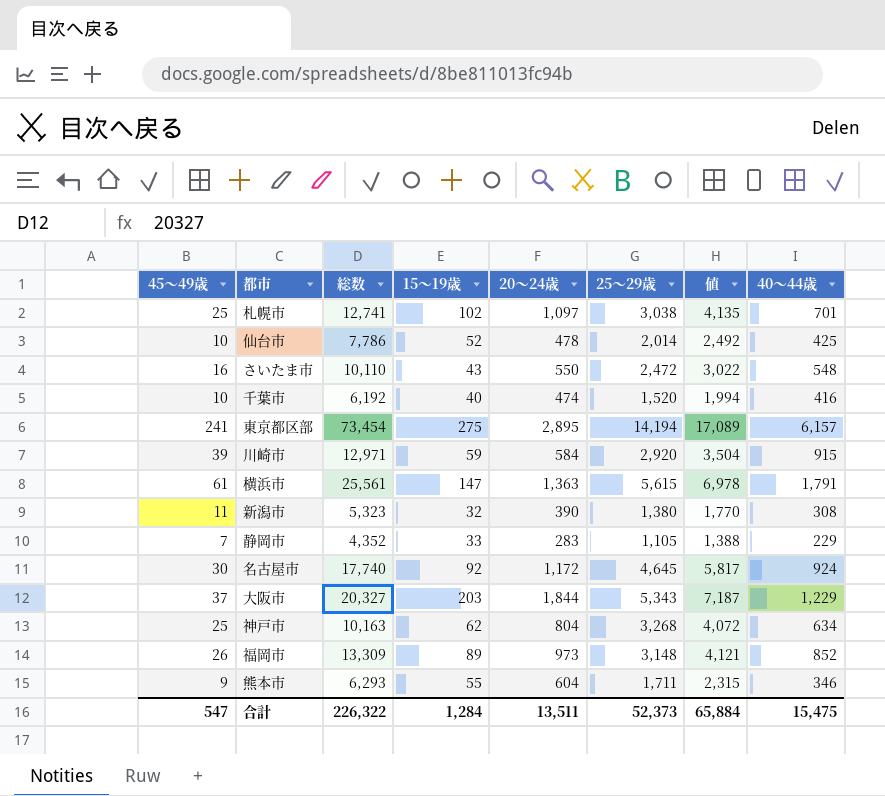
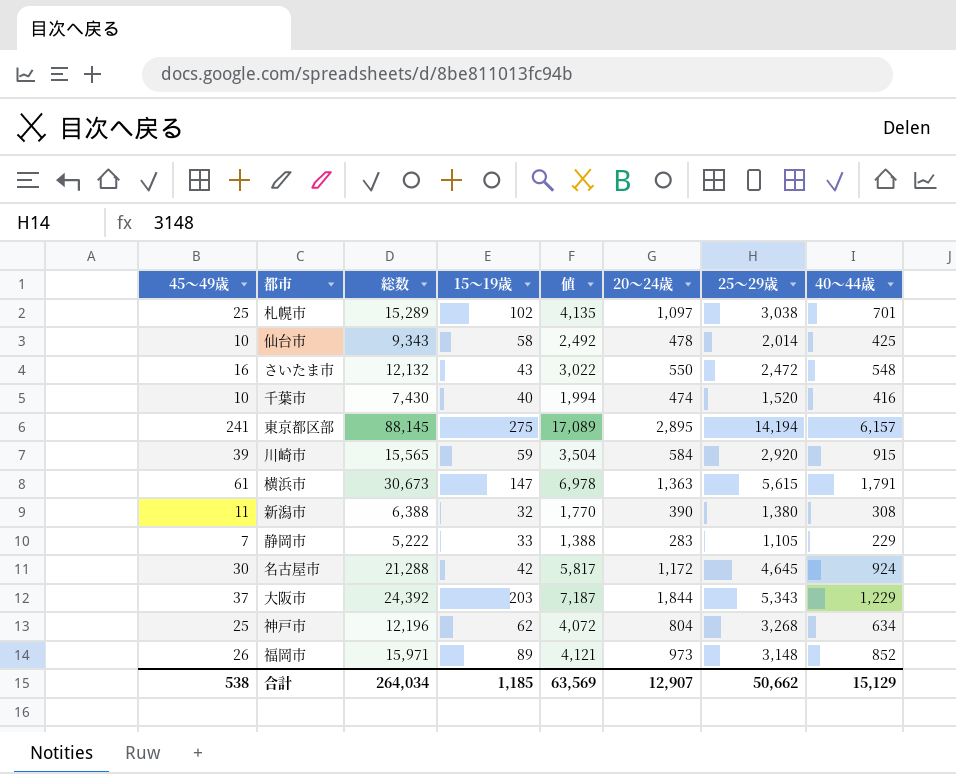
column 値 | position: 7 -> 5
row 熊本市: 9 | 6,293 | 55 | 604 | 1,711 | 2,315 | 346 -> none
札幌市 | 総数: 12,741 -> 15,289
仙台市 | 総数: 7,786 -> 9,343
仙台市 | 15～19歳: 52 -> 58
さいたま市 | 総数: 10,110 -> 12,132
千葉市 | 総数: 6,192 -> 7,430
東京都区部 | 総数: 73,454 -> 88,145
川崎市 | 総数: 12,971 -> 15,565
横浜市 | 総数: 25,561 -> 30,673
新潟市 | 総数: 5,323 -> 6,388
静岡市 | 総数: 4,352 -> 5,222
名古屋市 | 総数: 17,740 -> 21,288
名古屋市 | 15～19歳: 92 -> 42
大阪市 | 総数: 20,327 -> 24,392
神戸市 | 総数: 10,163 -> 12,196
福岡市 | 総数: 13,309 -> 15,971
合計 | 45～49歳: 547 -> 538
合計 | 総数: 226,322 -> 264,034
合計 | 15～19歳: 1,284 -> 1,185
合計 | 値: 65,884 -> 63,569
合計 | 20～24歳: 13,511 -> 12,907
合計 | 25～29歳: 52,373 -> 50,662
合計 | 40～44歳: 15,475 -> 15,129

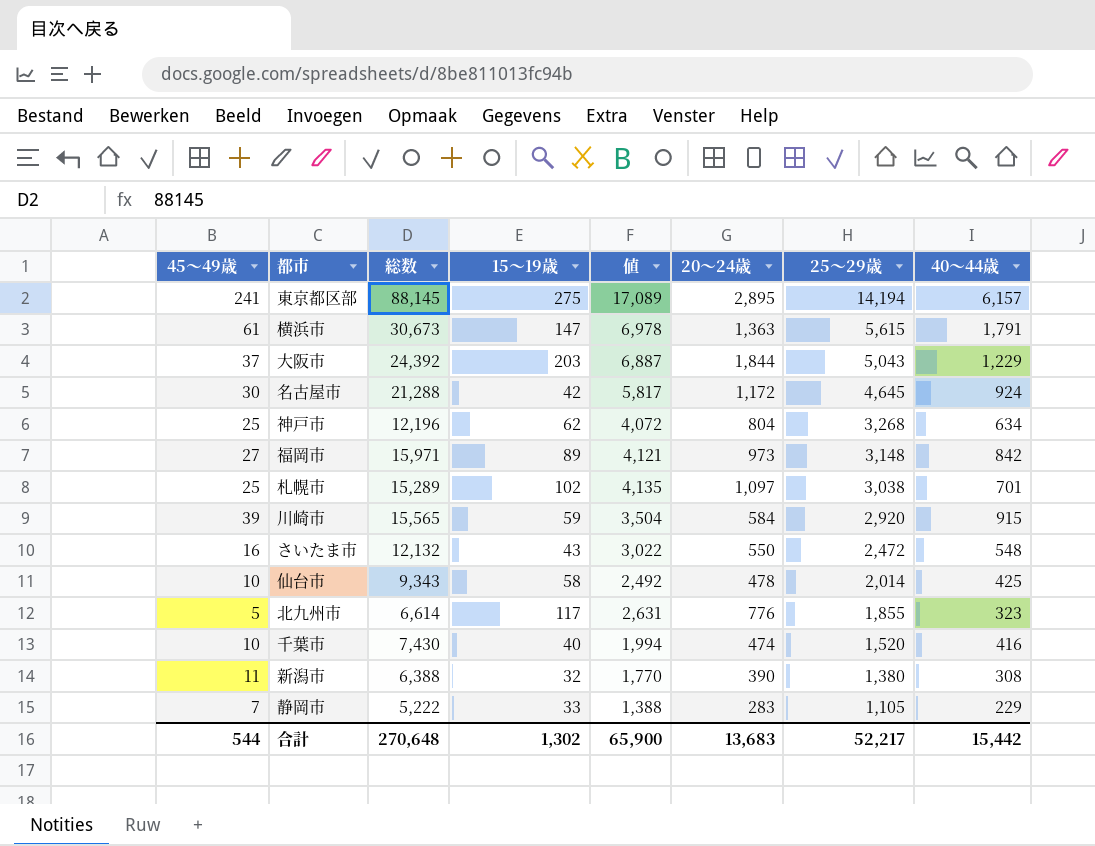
row order: none -> 25～29歳 descending
大阪市 | 値: 7,187 -> 6,887
大阪市 | 25～29歳: 5,343 -> 5,043
福岡市 | 45～49歳: 26 -> 27
福岡市 | 40～44歳: 852 -> 842
row 北九州市: none -> 5 | 6,614 | 117 | 2,631 | 776 | 1,855 | 323
合計 | 45～49歳: 538 -> 544
合計 | 総数: 264,034 -> 270,648
合計 | 15～19歳: 1,185 -> 1,302
合計 | 値: 63,569 -> 65,900
合計 | 20～24歳: 12,907 -> 13,683
合計 | 25～29歳: 50,662 -> 52,217
合計 | 40～44歳: 15,129 -> 15,442

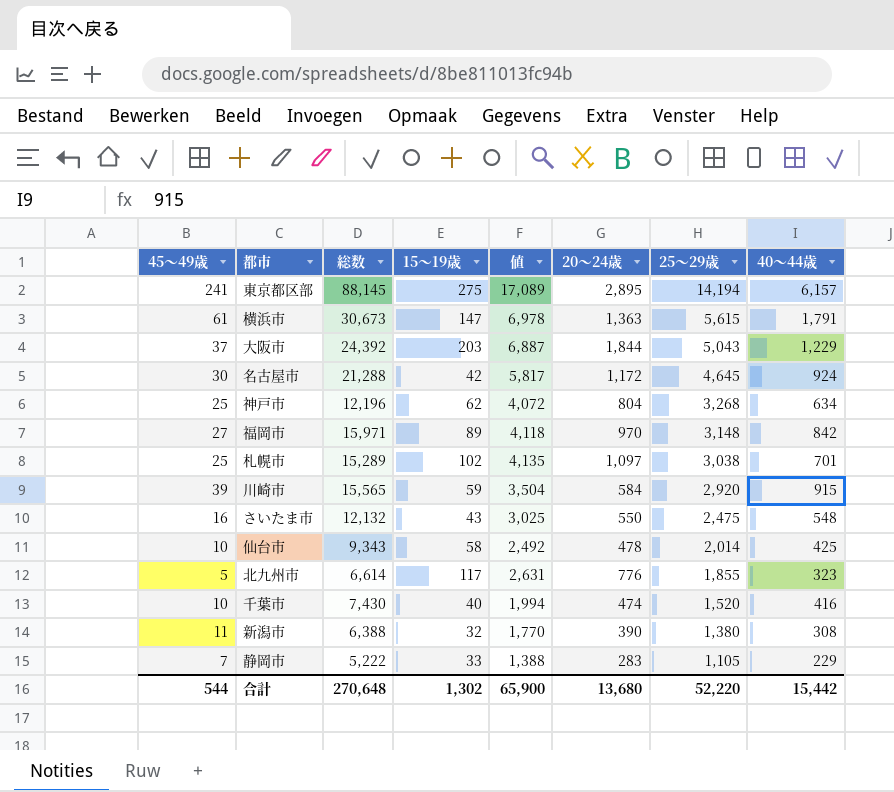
福岡市 | 値: 4,121 -> 4,118
福岡市 | 20～24歳: 973 -> 970
さいたま市 | 値: 3,022 -> 3,025
さいたま市 | 25～29歳: 2,472 -> 2,475
合計 | 20～24歳: 13,683 -> 13,680
合計 | 25～29歳: 52,217 -> 52,220

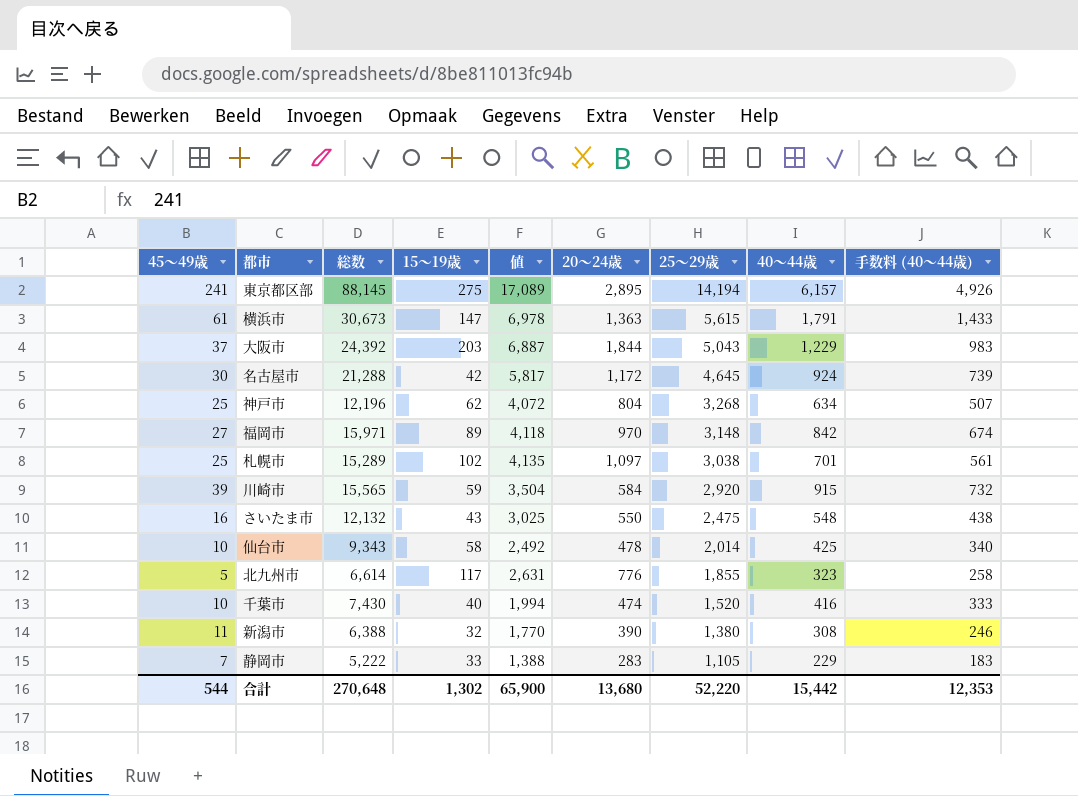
column 手数料 (40～44歳) | formula: none -> [40～44歳] * 0.8

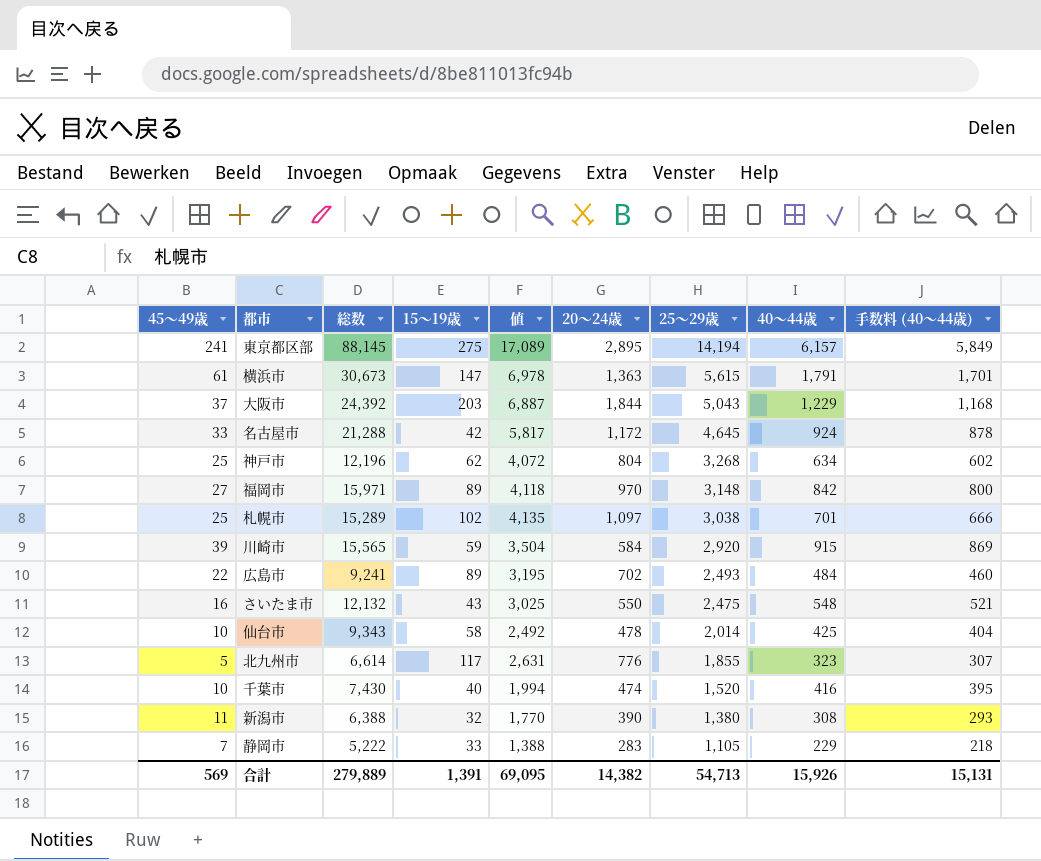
column 手数料 (40～44歳) | formula: [40～44歳] * 0.8 -> [40～44歳] * 0.95
名古屋市 | 45～49歳: 30 -> 33
row 広島市: none -> 22 | 9,241 | 89 | 3,195 | 702 | 2,493 | 484 | 460
合計 | 45～49歳: 544 -> 569
合計 | 総数: 270,648 -> 279,889
合計 | 15～19歳: 1,302 -> 1,391
合計 | 値: 65,900 -> 69,095
合計 | 20～24歳: 13,680 -> 14,382
合計 | 25～29歳: 52,220 -> 54,713
合計 | 40～44歳: 15,442 -> 15,926
合計 | 手数料 (40～44歳): 12,353 -> 15,131

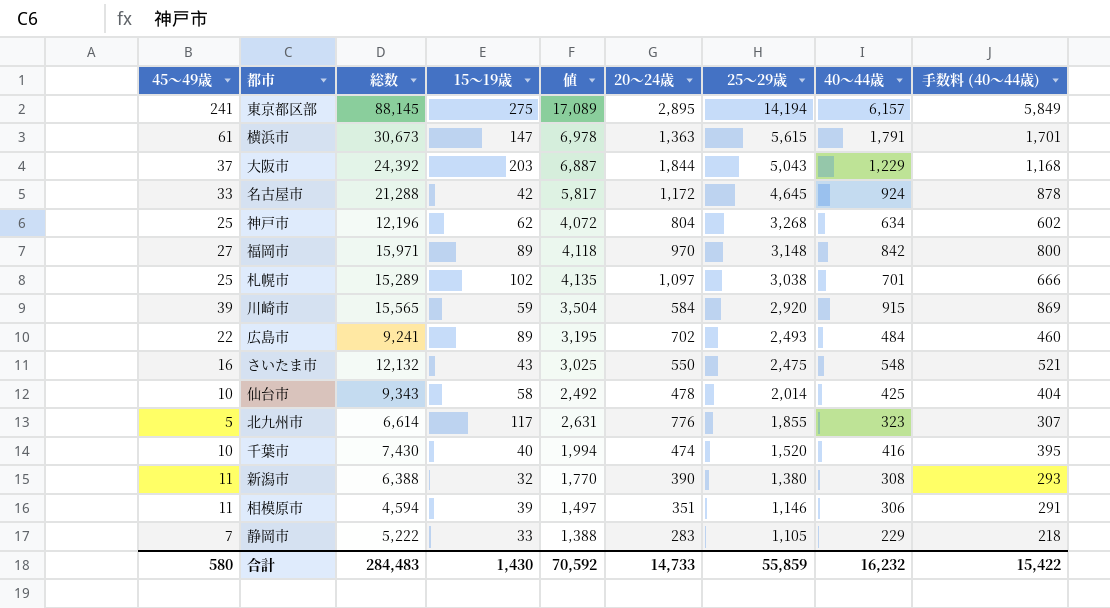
row 相模原市: none -> 11 | 4,594 | 39 | 1,497 | 351 | 1,146 | 306 | 291
合計 | 45～49歳: 569 -> 580
合計 | 総数: 279,889 -> 284,483
合計 | 15～19歳: 1,391 -> 1,430
合計 | 値: 69,095 -> 70,592
合計 | 20～24歳: 14,382 -> 14,733
合計 | 25～29歳: 54,713 -> 55,859
合計 | 40～44歳: 15,926 -> 16,232
合計 | 手数料 (40～44歳): 15,131 -> 15,422

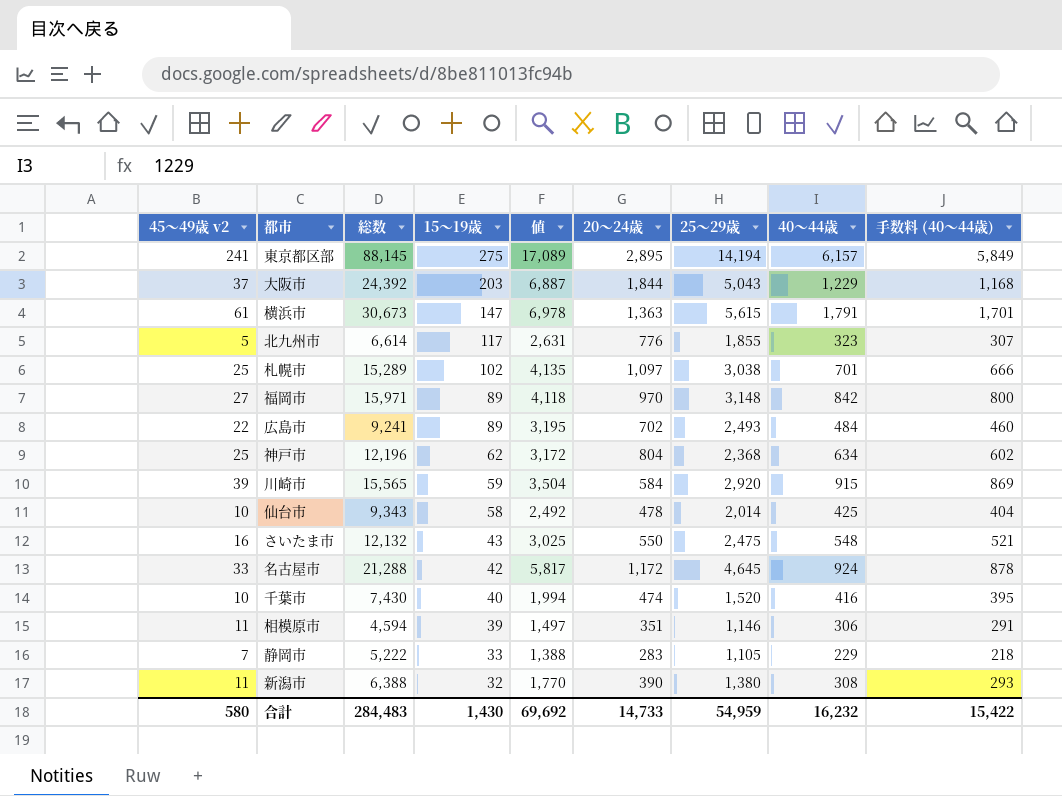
row order: 25～29歳 descending -> 15～19歳 descending
column name: 45～49歳 -> 45～49歳 v2
神戸市 | 値: 4,072 -> 3,172
神戸市 | 25～29歳: 3,268 -> 2,368
合計 | 値: 70,592 -> 69,692
合計 | 25～29歳: 55,859 -> 54,959

